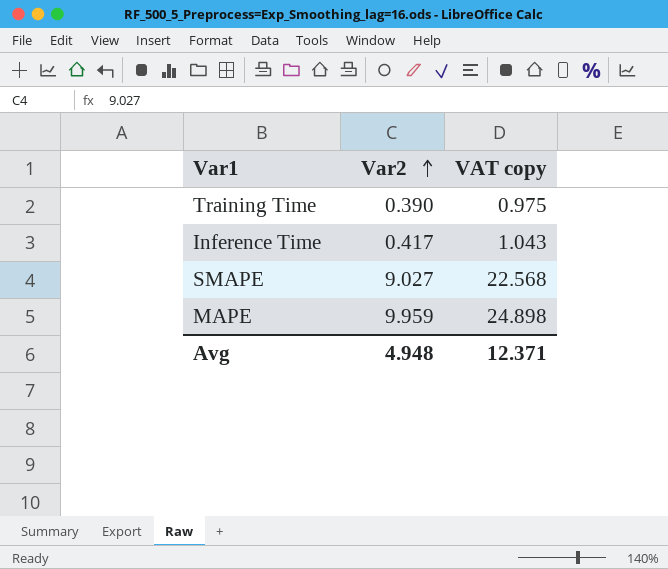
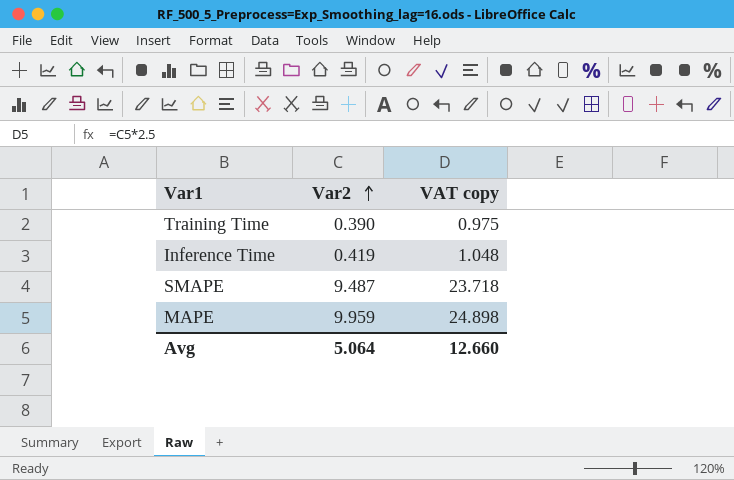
Inference Time | Var2: 0.417 -> 0.419
Inference Time | VAT copy: 1.043 -> 1.048
SMAPE | Var2: 9.027 -> 9.487
SMAPE | VAT copy: 22.568 -> 23.718
Avg | Var2: 4.948 -> 5.064
Avg | VAT copy: 12.371 -> 12.660

